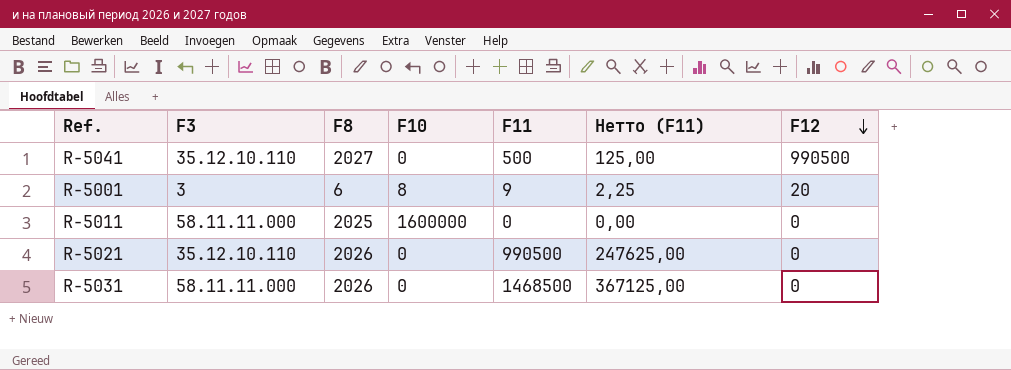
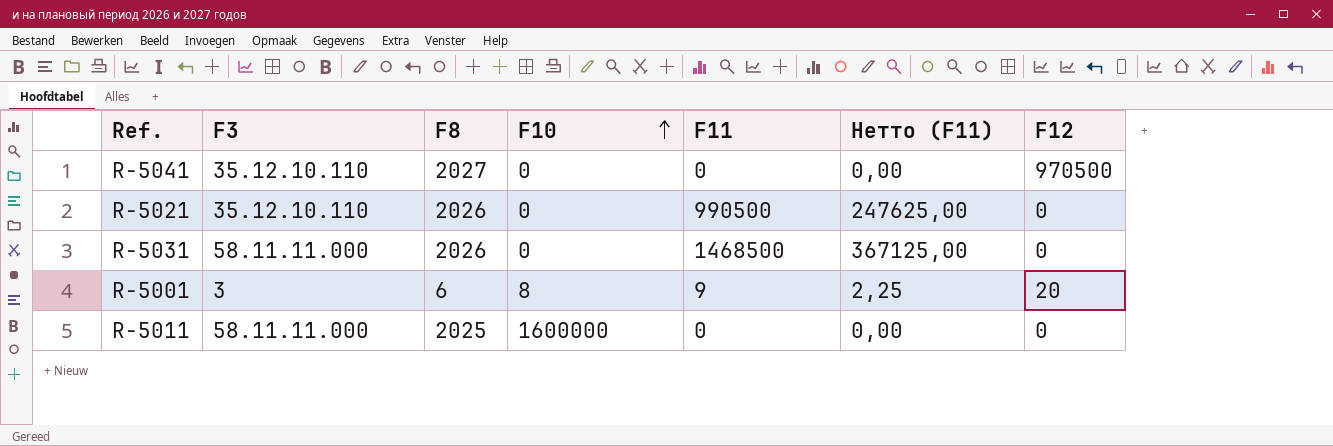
row order: F12 descending -> F10 ascending
R-5041 | F11: 500 -> 0
R-5041 | Нетто (F11): 125,00 -> 0,00
R-5041 | F12: 990500 -> 970500

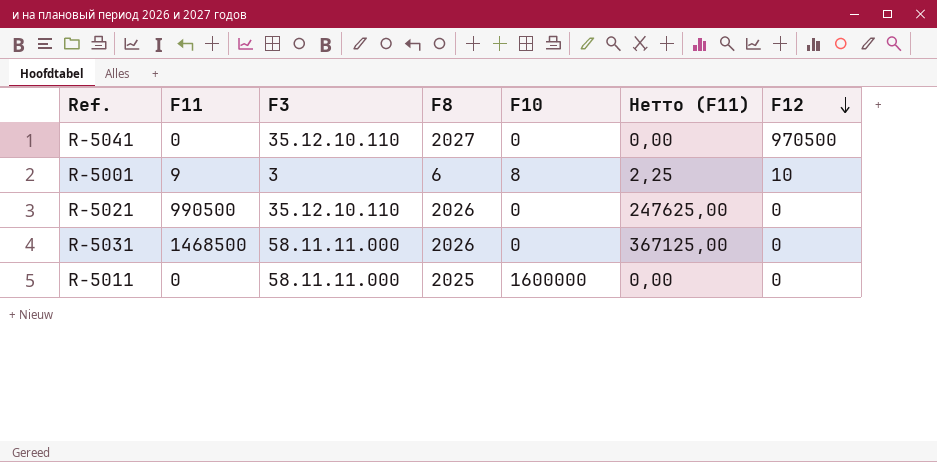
row order: F10 ascending -> F12 descending
column F11 | position: 5 -> 2
R-5001 | F12: 20 -> 10

